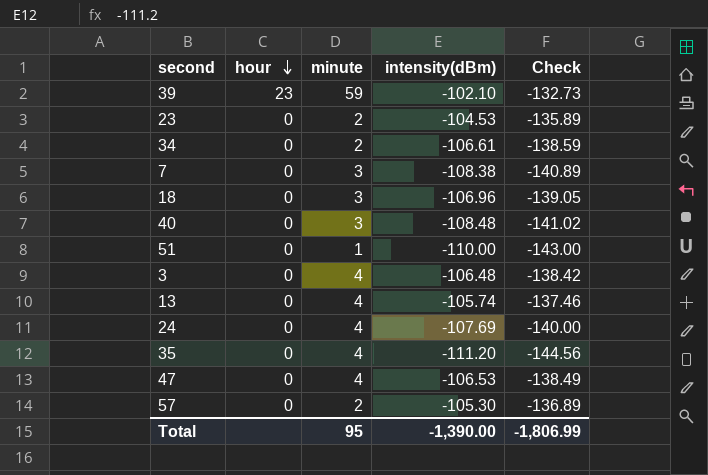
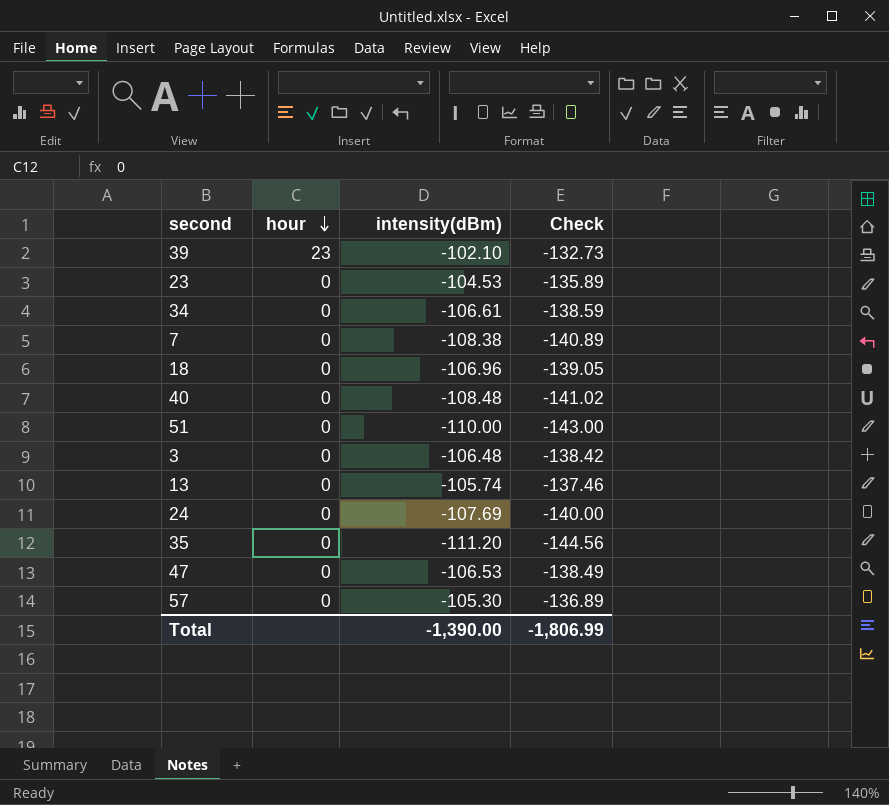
column minute | position: 3 -> none

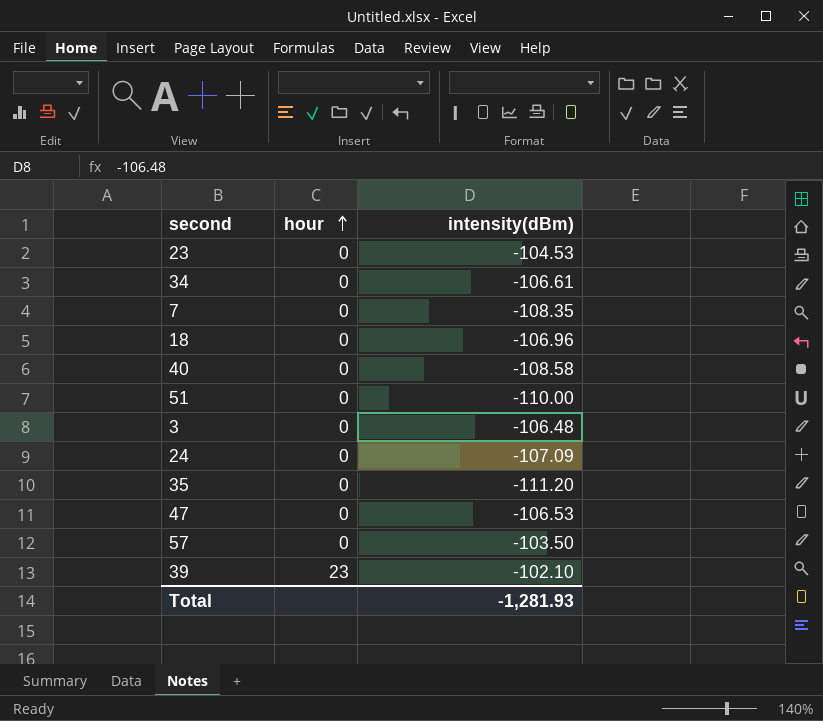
row order: hour descending -> hour ascending
column Check | formula: [intensity(dBm)] * 1.3 -> none
row 13: 0 | -105.74 | -137.46 -> none
7 | intensity(dBm): -108.38 -> -108.35
40 | intensity(dBm): -108.48 -> -108.58
24 | intensity(dBm): -107.69 -> -107.09
57 | intensity(dBm): -105.30 -> -103.50
Total | intensity(dBm): -1,390.00 -> -1,281.93

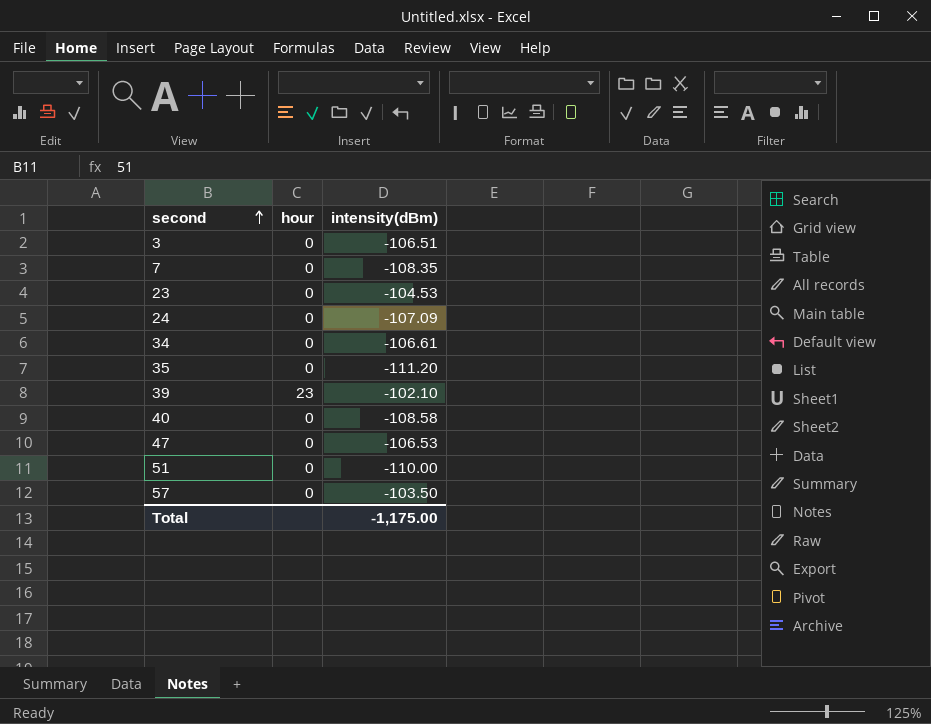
row order: hour ascending -> second ascending
row 18: 0 | -106.96 -> none
3 | intensity(dBm): -106.48 -> -106.51
Total | intensity(dBm): -1,281.93 -> -1,175.00

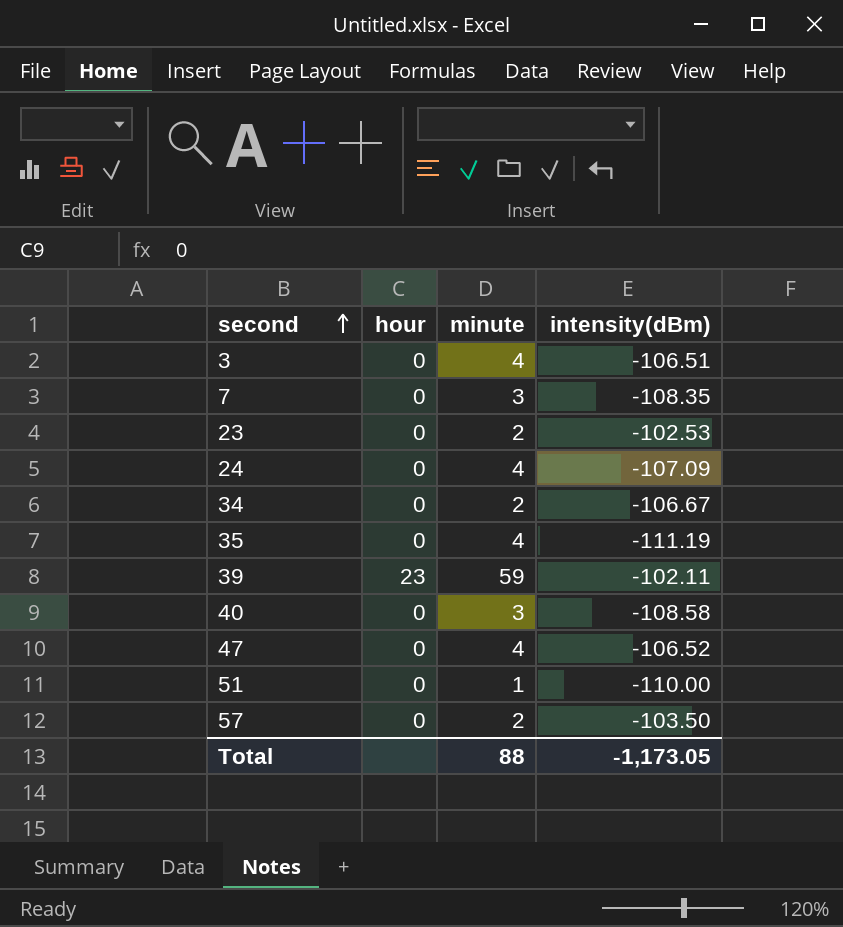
column minute | position: none -> 3
23 | intensity(dBm): -104.53 -> -102.53
34 | intensity(dBm): -106.61 -> -106.67
35 | intensity(dBm): -111.20 -> -111.19
39 | intensity(dBm): -102.10 -> -102.11
47 | intensity(dBm): -106.53 -> -106.52
Total | intensity(dBm): -1,175.00 -> -1,173.05

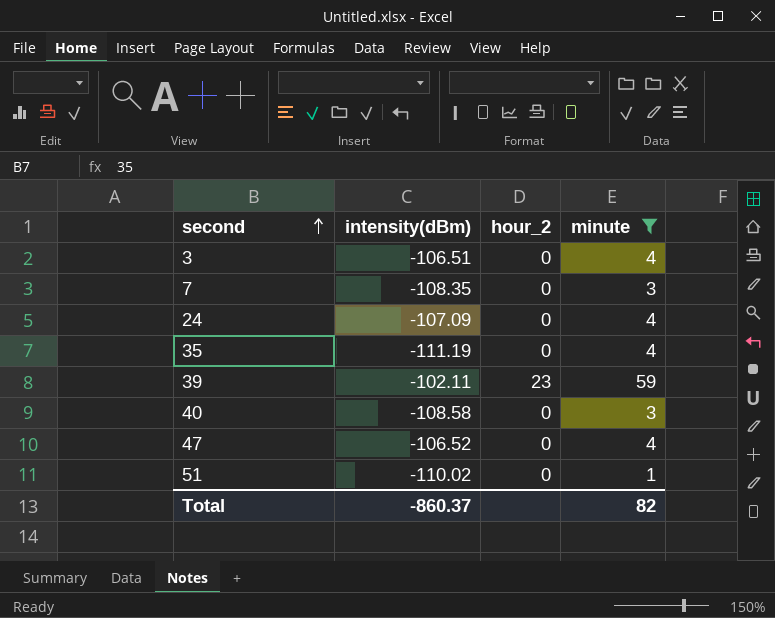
filter: none -> minute != 2
column intensity(dBm) | position: 4 -> 2
column name: hour -> hour_2
51 | intensity(dBm): -110.00 -> -110.02
Total | intensity(dBm): -1,173.05 -> -860.37
Total | minute: 88 -> 82

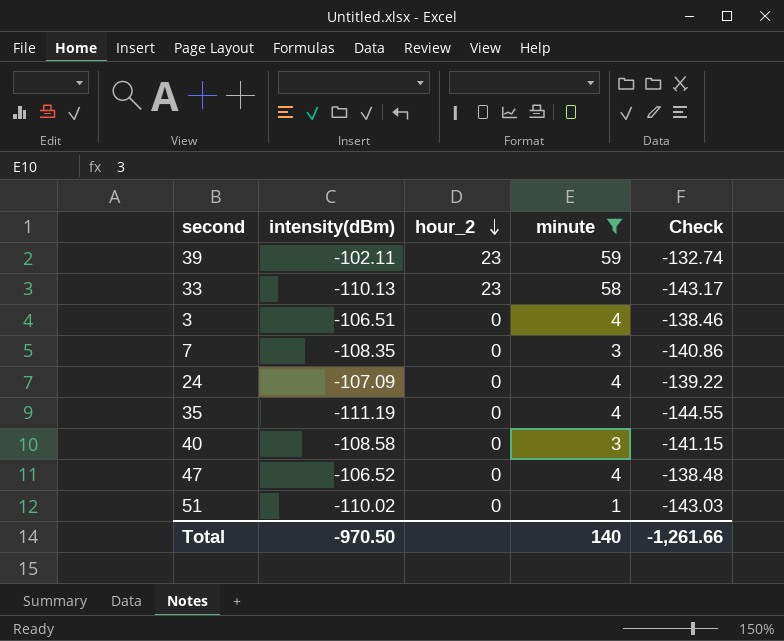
row order: second ascending -> hour_2 descending
column Check | formula: none -> [intensity(dBm)] * 1.3
row 33: none -> -110.13 | 23 | 58 | -143.17
Total | intensity(dBm): -860.37 -> -970.50
Total | minute: 82 -> 140

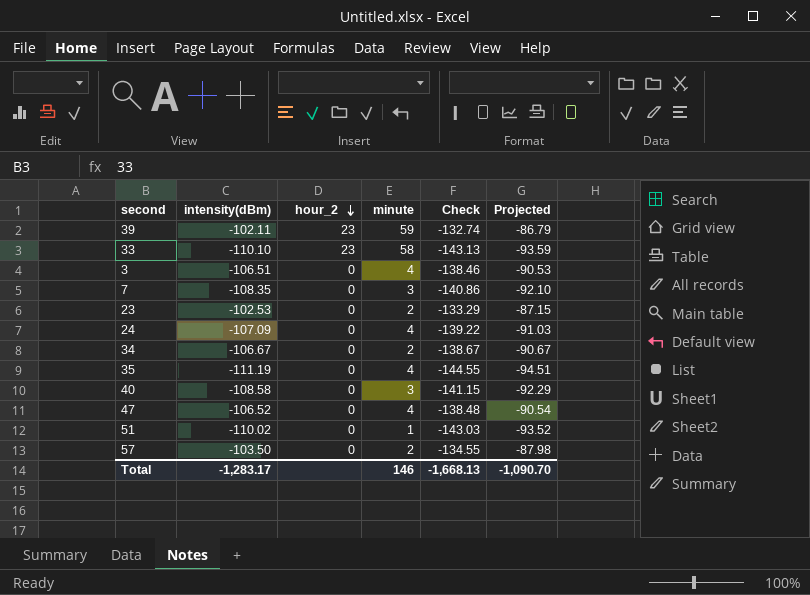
filter: minute != 2 -> none
column Projected | formula: none -> [intensity(dBm)] * 0.85
33 | intensity(dBm): -110.13 -> -110.10
33 | Check: -143.17 -> -143.13
Total | intensity(dBm): -970.50 -> -1,283.17
Total | minute: 140 -> 146
Total | Check: -1,261.66 -> -1,668.13

